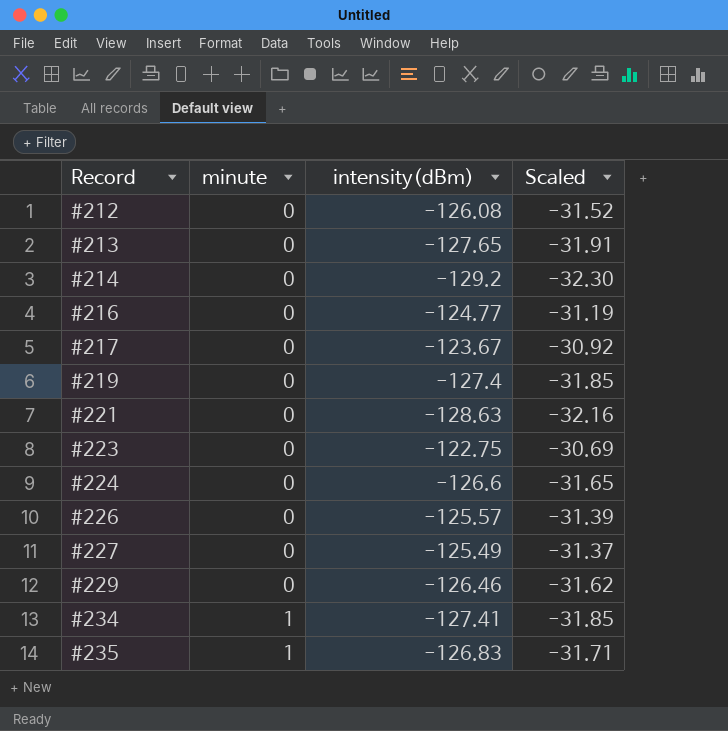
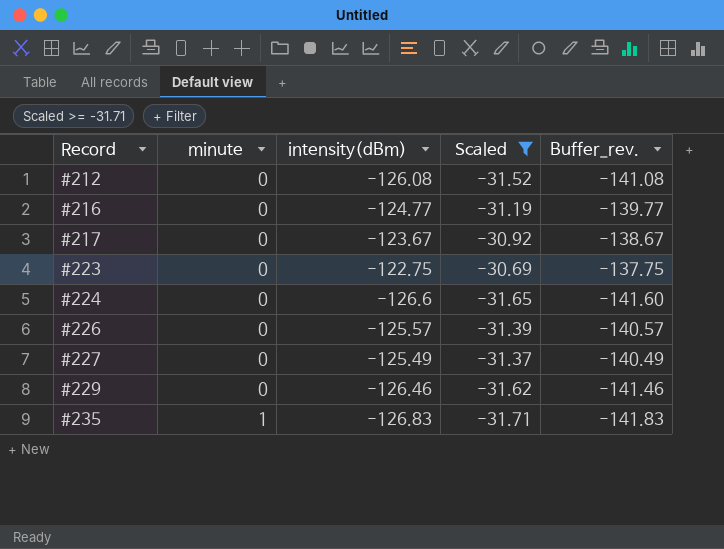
filter: none -> Scaled >= -31.71
column Buffer_rev. | formula: none -> [intensity(dBm)] - 15

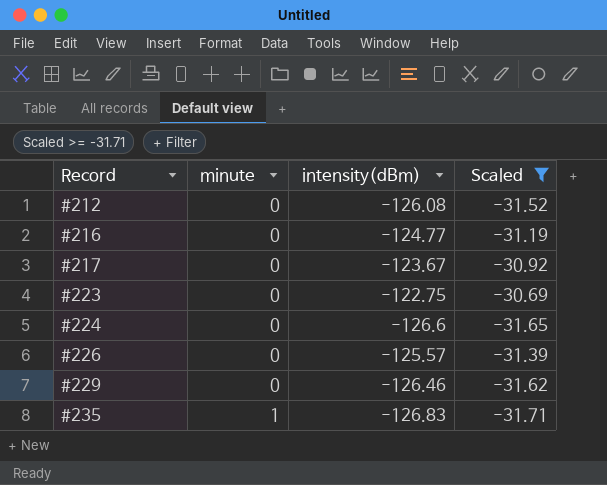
column Buffer_rev. | formula: [intensity(dBm)] - 15 -> none
row #227: 0 | -125.49 | -31.37 | -140.49 -> none

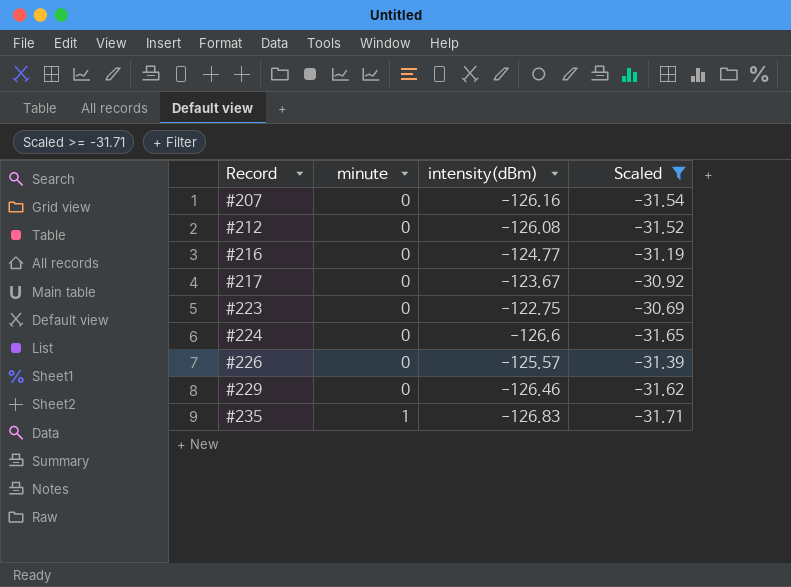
row #207: none -> 0 | -126.16 | -31.54

